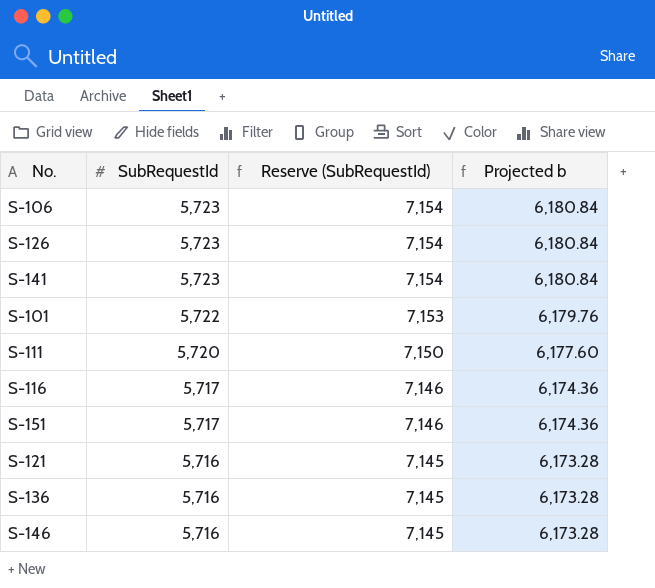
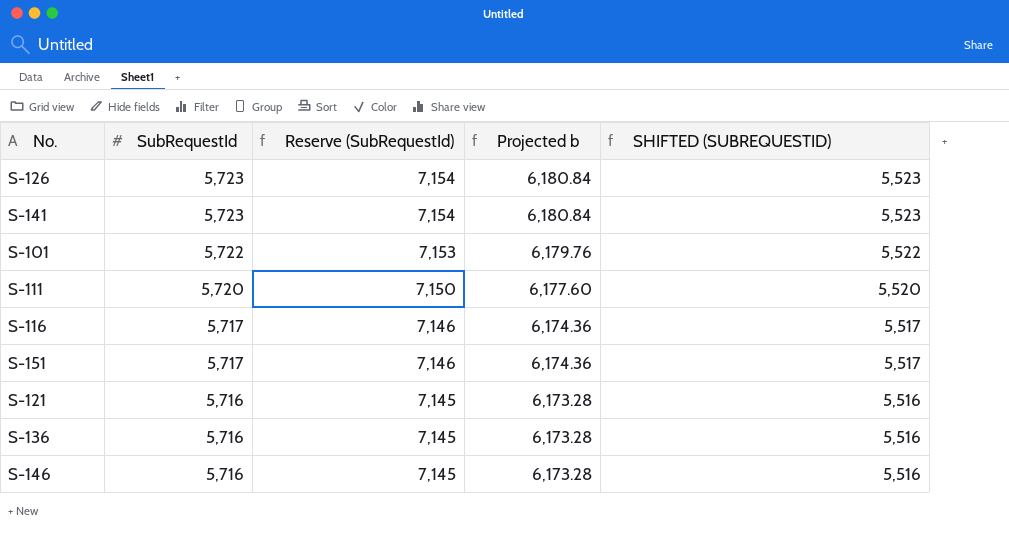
column SHIFTED (SUBREQUESTID) | formula: none -> [SubRequestId] - 200
row S-106: 5,723 | 7,154 | 6,180.84 -> none

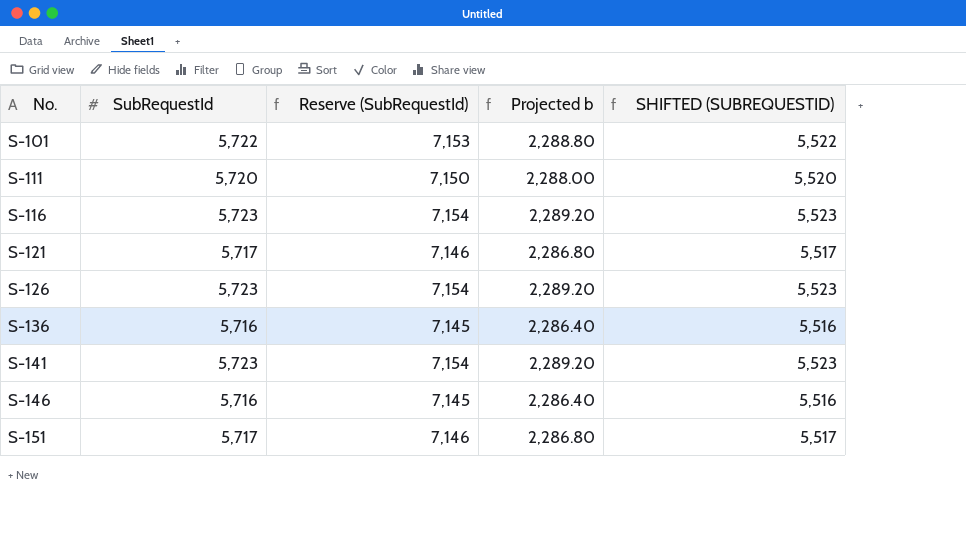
row order: SubRequestId descending -> No. ascending
column Projected b | formula: [SubRequestId] * 1.08 -> [SubRequestId] * 0.4
S-116 | SubRequestId: 5,717 -> 5,723
S-116 | Reserve (SubRequestId): 7,146 -> 7,154
S-116 | SHIFTED (SUBREQUESTID): 5,517 -> 5,523
S-121 | SubRequestId: 5,716 -> 5,717
S-121 | Reserve (SubRequestId): 7,145 -> 7,146
S-121 | SHIFTED (SUBREQUESTID): 5,516 -> 5,517

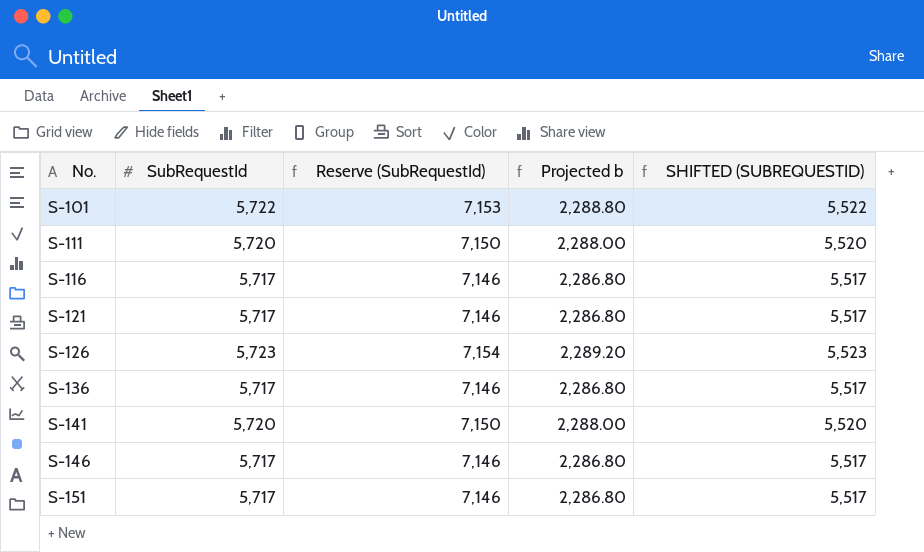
S-116 | SubRequestId: 5,723 -> 5,717
S-116 | Reserve (SubRequestId): 7,154 -> 7,146
S-116 | Projected b: 2,289.20 -> 2,286.80
S-116 | SHIFTED (SUBREQUESTID): 5,523 -> 5,517
S-136 | SubRequestId: 5,716 -> 5,717
S-136 | Reserve (SubRequestId): 7,145 -> 7,146
S-136 | Projected b: 2,286.40 -> 2,286.80
S-136 | SHIFTED (SUBREQUESTID): 5,516 -> 5,517
S-141 | SubRequestId: 5,723 -> 5,720
S-141 | Reserve (SubRequestId): 7,154 -> 7,150
S-141 | Projected b: 2,289.20 -> 2,288.00
S-141 | SHIFTED (SUBREQUESTID): 5,523 -> 5,520
S-146 | SubRequestId: 5,716 -> 5,717
S-146 | Reserve (SubRequestId): 7,145 -> 7,146
S-146 | Projected b: 2,286.40 -> 2,286.80
S-146 | SHIFTED (SUBREQUESTID): 5,516 -> 5,517

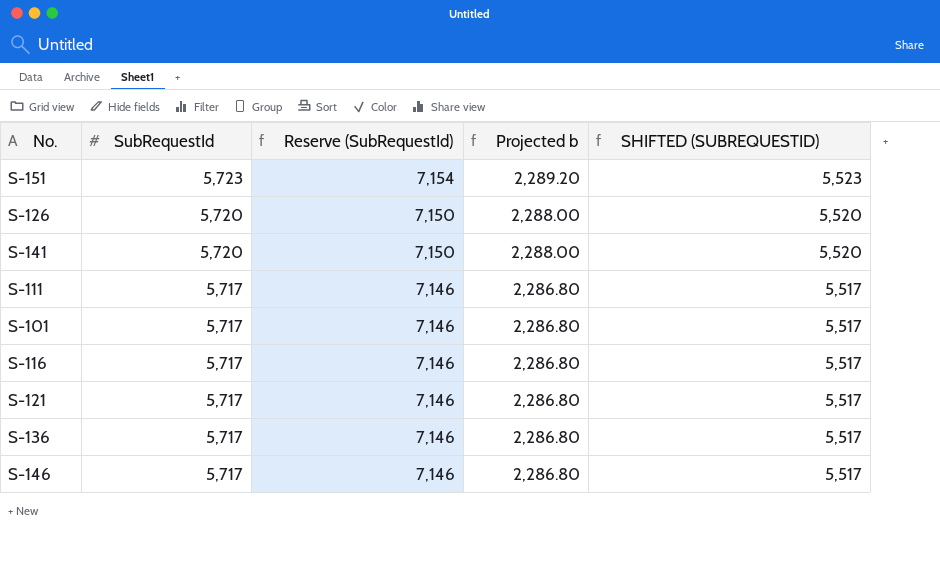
row order: No. ascending -> SubRequestId descending
S-151 | SubRequestId: 5,717 -> 5,723
S-151 | Reserve (SubRequestId): 7,146 -> 7,154
S-151 | Projected b: 2,286.80 -> 2,289.20
S-151 | SHIFTED (SUBREQUESTID): 5,517 -> 5,523
S-126 | SubRequestId: 5,723 -> 5,720
S-126 | Reserve (SubRequestId): 7,154 -> 7,150
S-126 | Projected b: 2,289.20 -> 2,288.00
S-126 | SHIFTED (SUBREQUESTID): 5,523 -> 5,520
S-111 | SubRequestId: 5,720 -> 5,717
S-111 | Reserve (SubRequestId): 7,150 -> 7,146
S-111 | Projected b: 2,288.00 -> 2,286.80
S-111 | SHIFTED (SUBREQUESTID): 5,520 -> 5,517
S-101 | SubRequestId: 5,722 -> 5,717
S-101 | Reserve (SubRequestId): 7,153 -> 7,146
S-101 | Projected b: 2,288.80 -> 2,286.80
S-101 | SHIFTED (SUBREQUESTID): 5,522 -> 5,517

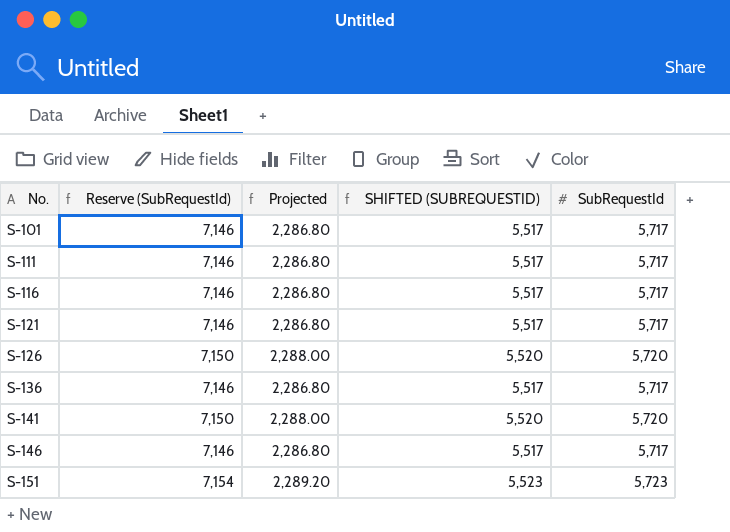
row order: SubRequestId descending -> No. ascending
column name: Projected b -> Projected
column SubRequestId | position: 2 -> 5

